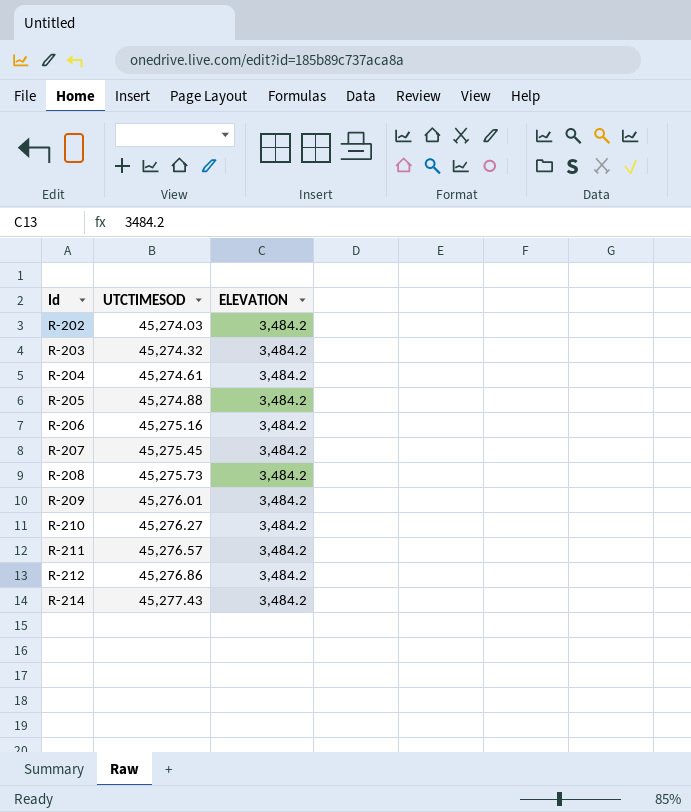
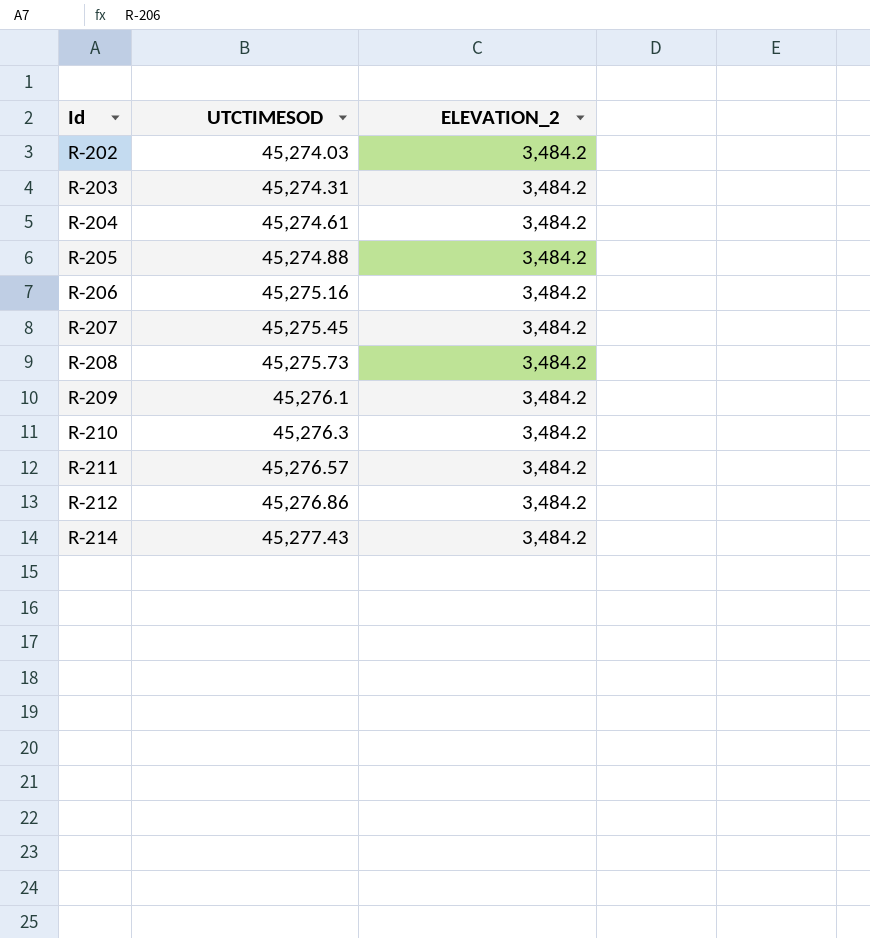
column name: ELEVATION -> ELEVATION_2
R-203 | UTCTIMESOD: 45,274.32 -> 45,274.31
R-209 | UTCTIMESOD: 45,276.01 -> 45,276.1
R-210 | UTCTIMESOD: 45,276.27 -> 45,276.3

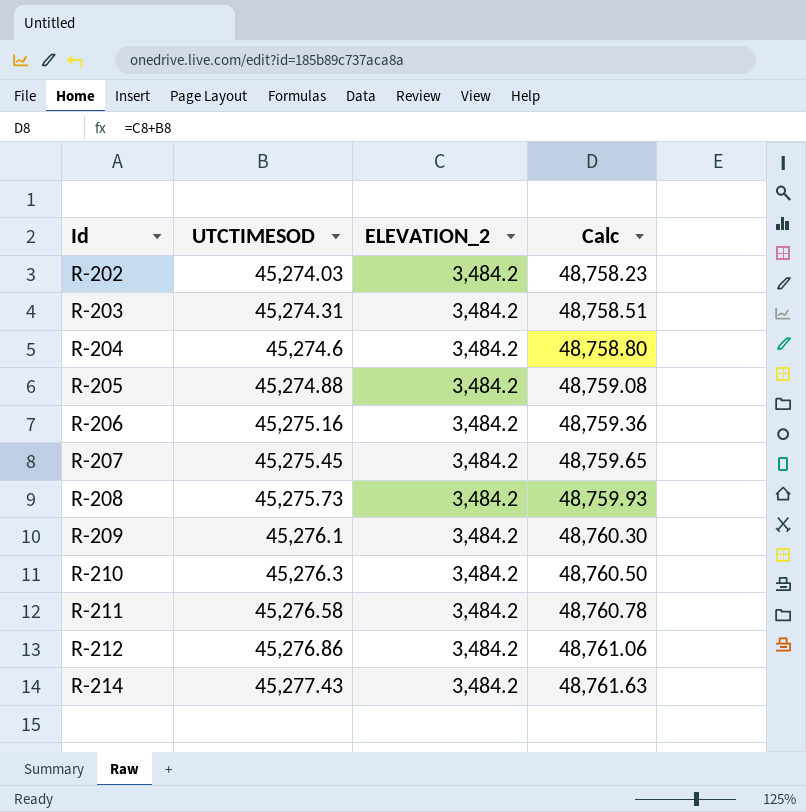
column Calc | formula: none -> [UTCTIMESOD] + [ELEVATION_2]
R-204 | UTCTIMESOD: 45,274.61 -> 45,274.6
R-211 | UTCTIMESOD: 45,276.57 -> 45,276.58

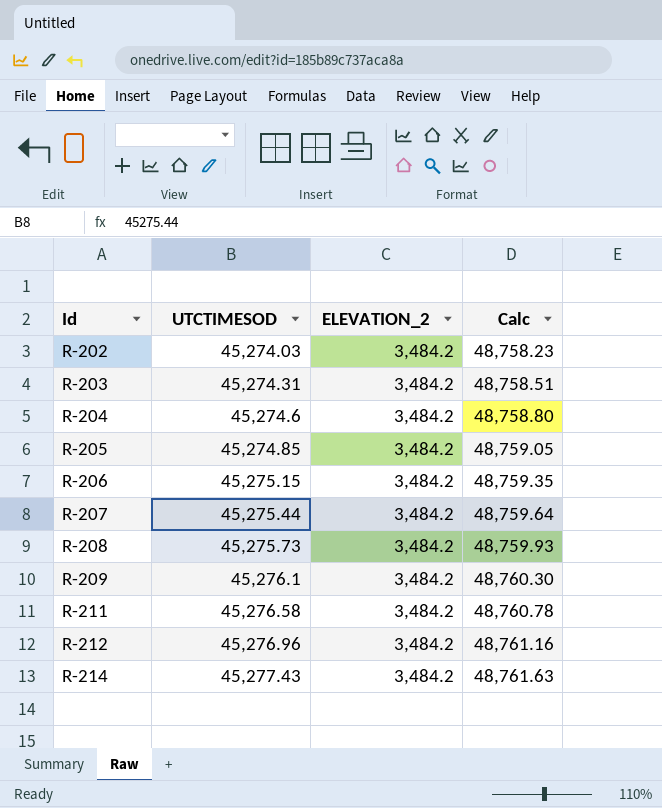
row R-210: 45,276.3 | 3,484.2 | 48,760.50 -> none
R-205 | UTCTIMESOD: 45,274.88 -> 45,274.85
R-205 | Calc: 48,759.08 -> 48,759.05
R-206 | UTCTIMESOD: 45,275.16 -> 45,275.15
R-206 | Calc: 48,759.36 -> 48,759.35
R-207 | UTCTIMESOD: 45,275.45 -> 45,275.44
R-207 | Calc: 48,759.65 -> 48,759.64
R-212 | UTCTIMESOD: 45,276.86 -> 45,276.96
R-212 | Calc: 48,761.06 -> 48,761.16

